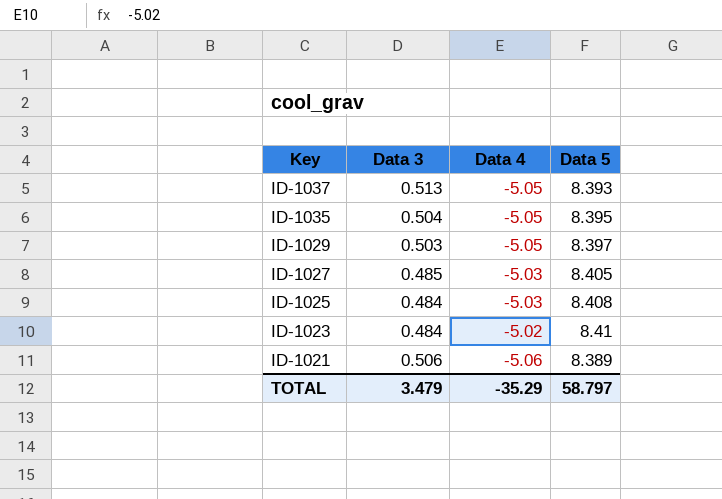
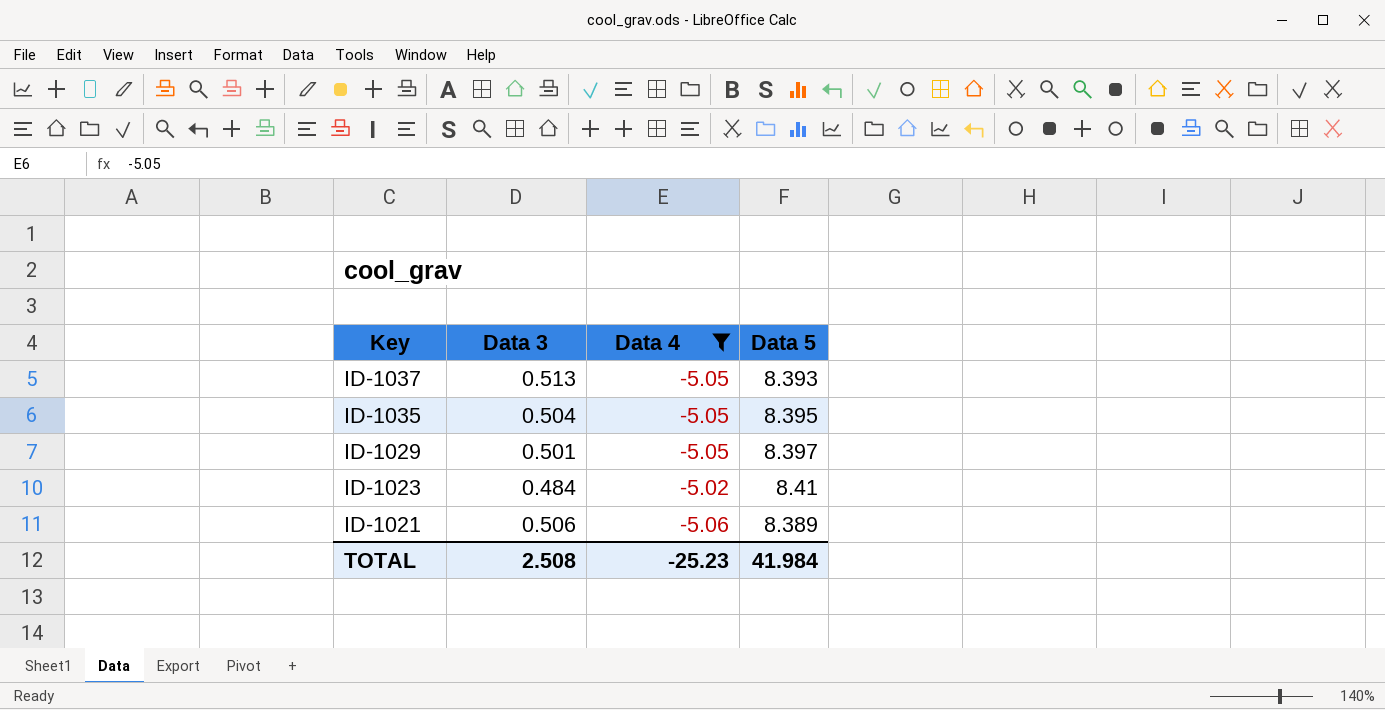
filter: none -> Data 4 != -5.03
ID-1029 | Data 3: 0.503 -> 0.501
TOTAL | Data 3: 3.479 -> 2.508
TOTAL | Data 4: -35.29 -> -25.23
TOTAL | Data 5: 58.797 -> 41.984

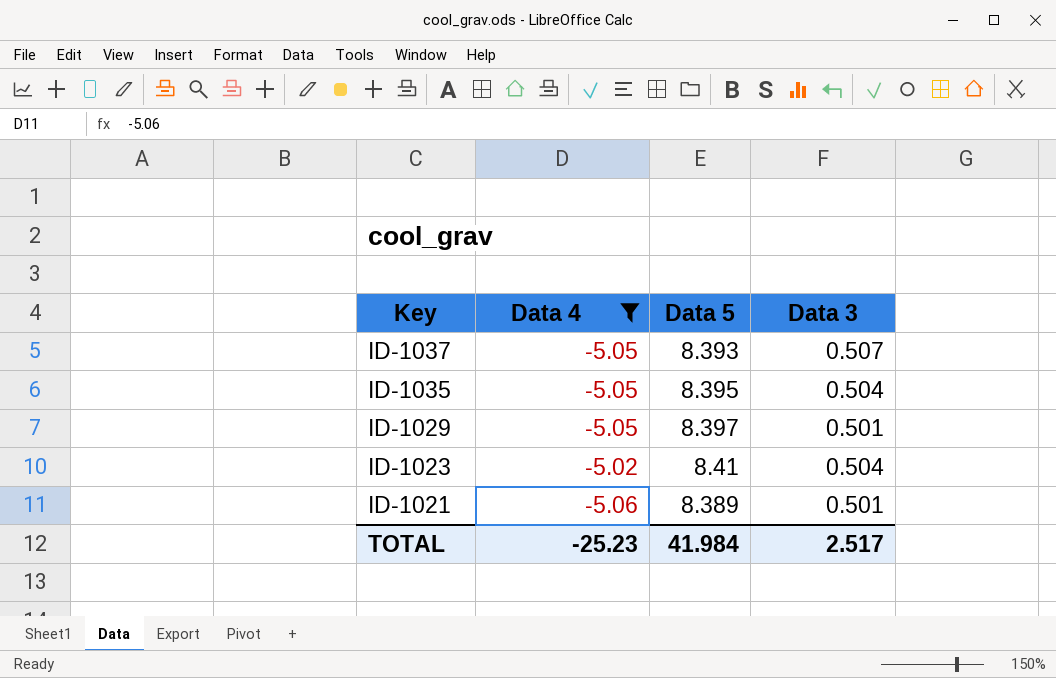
column Data 3 | position: 2 -> 4
ID-1037 | Data 3: 0.513 -> 0.507
ID-1023 | Data 3: 0.484 -> 0.504
ID-1021 | Data 3: 0.506 -> 0.501
TOTAL | Data 3: 2.508 -> 2.517

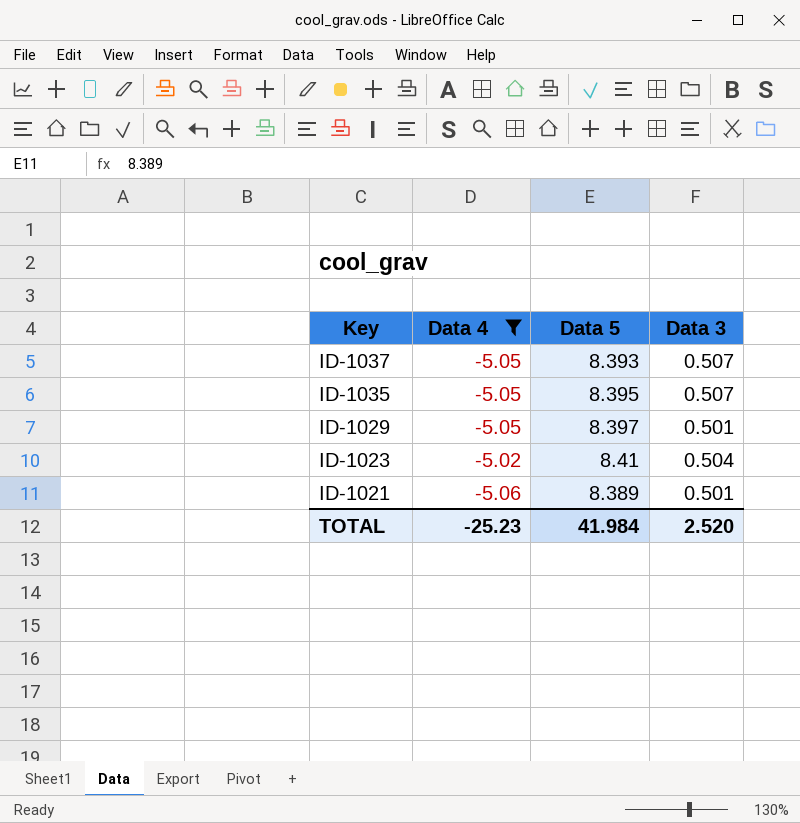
ID-1035 | Data 3: 0.504 -> 0.507
TOTAL | Data 3: 2.517 -> 2.520

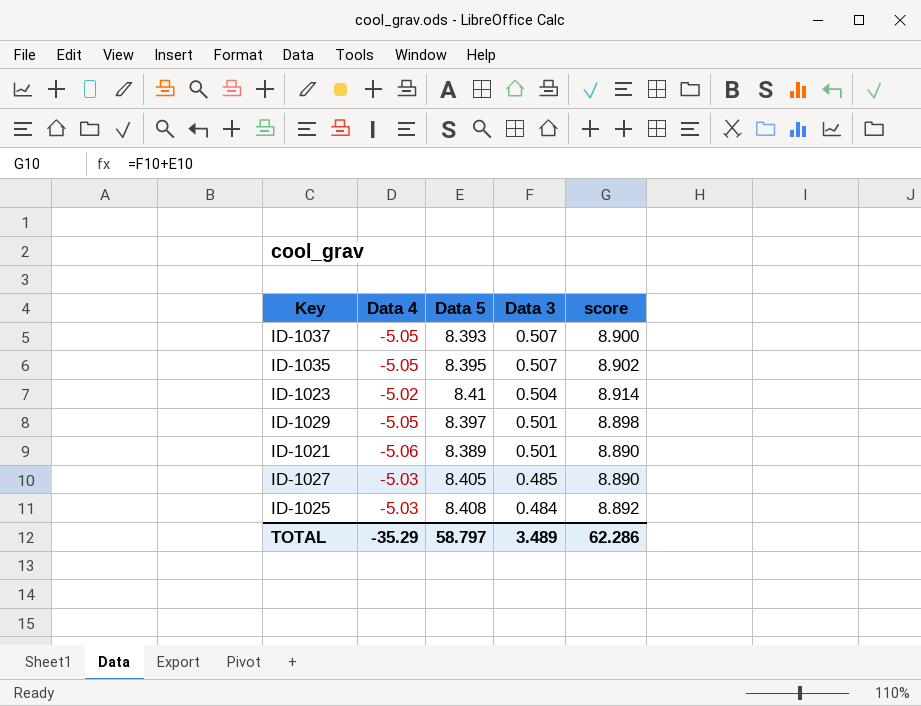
filter: Data 4 != -5.03 -> none
row order: Key descending -> Data 3 descending
column score | formula: none -> [Data 5] + [Data 3]
TOTAL | Data 4: -25.23 -> -35.29
TOTAL | Data 5: 41.984 -> 58.797
TOTAL | Data 3: 2.520 -> 3.489

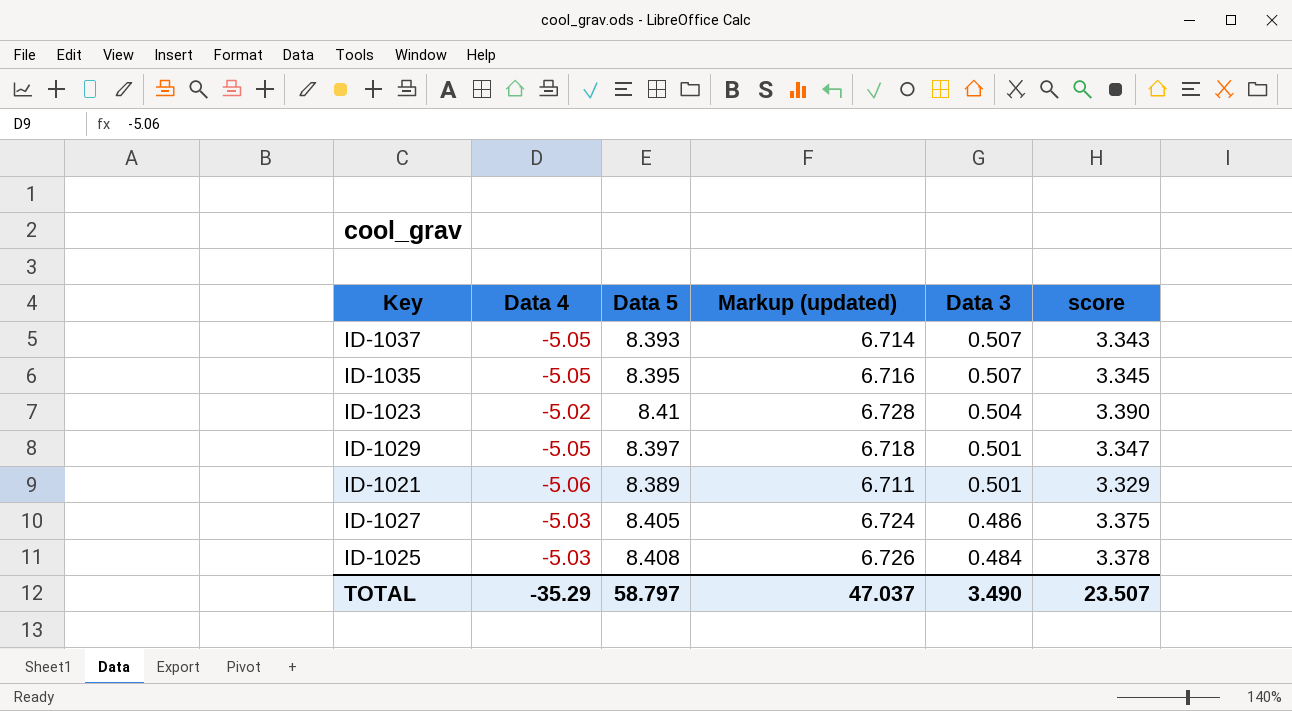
column Markup (updated) | formula: none -> [Data 5] * 0.8
column score | formula: [Data 5] + [Data 3] -> [Data 4] + [Data 5]
ID-1027 | Data 3: 0.485 -> 0.486
TOTAL | Data 3: 3.489 -> 3.490
TOTAL | score: 62.286 -> 23.507

